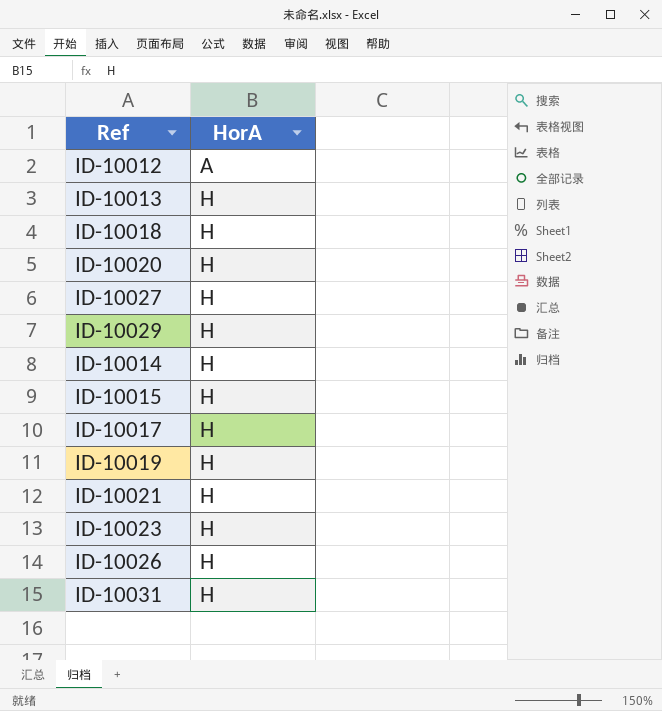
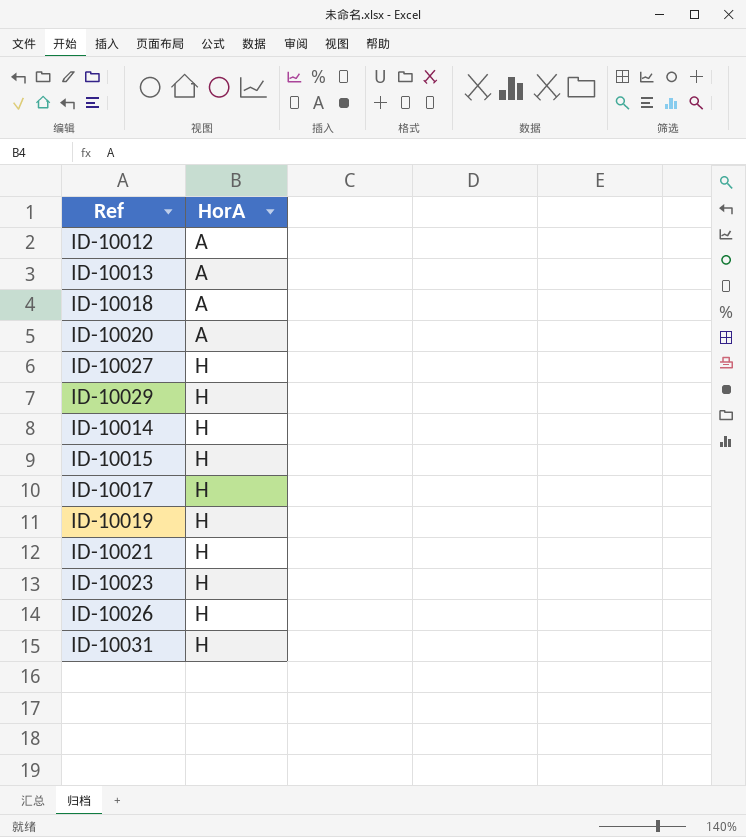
ID-10013 | HorA: H -> A
ID-10018 | HorA: H -> A
ID-10020 | HorA: H -> A

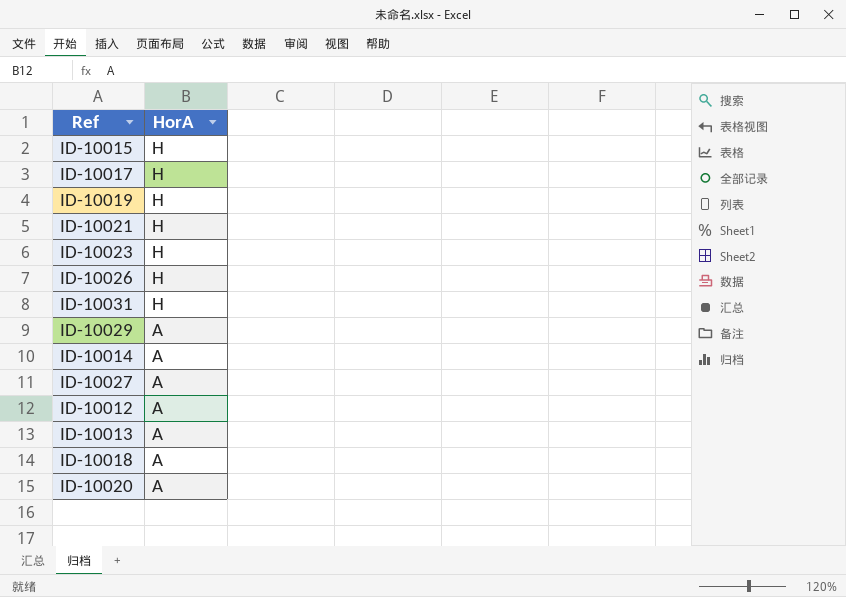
row order: HorA ascending -> HorA descending
ID-10029 | HorA: H -> A
ID-10014 | HorA: H -> A
ID-10027 | HorA: H -> A

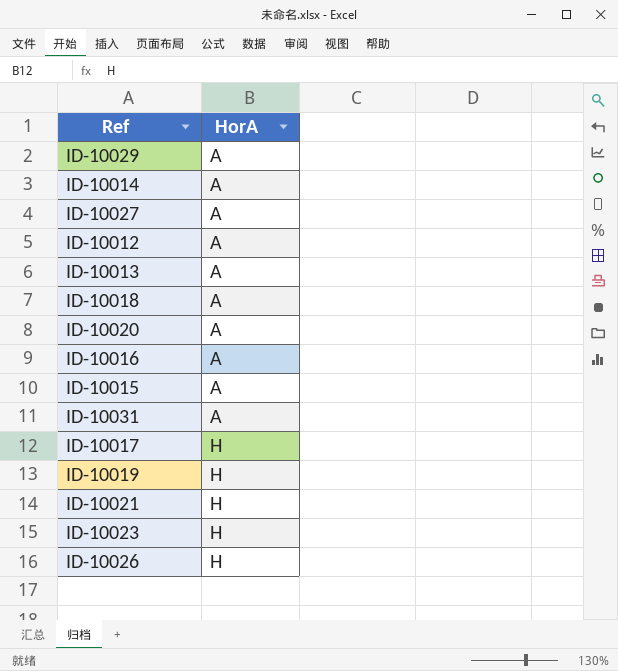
row order: HorA descending -> HorA ascending
row ID-10016: none -> A
ID-10015 | HorA: H -> A
ID-10031 | HorA: H -> A

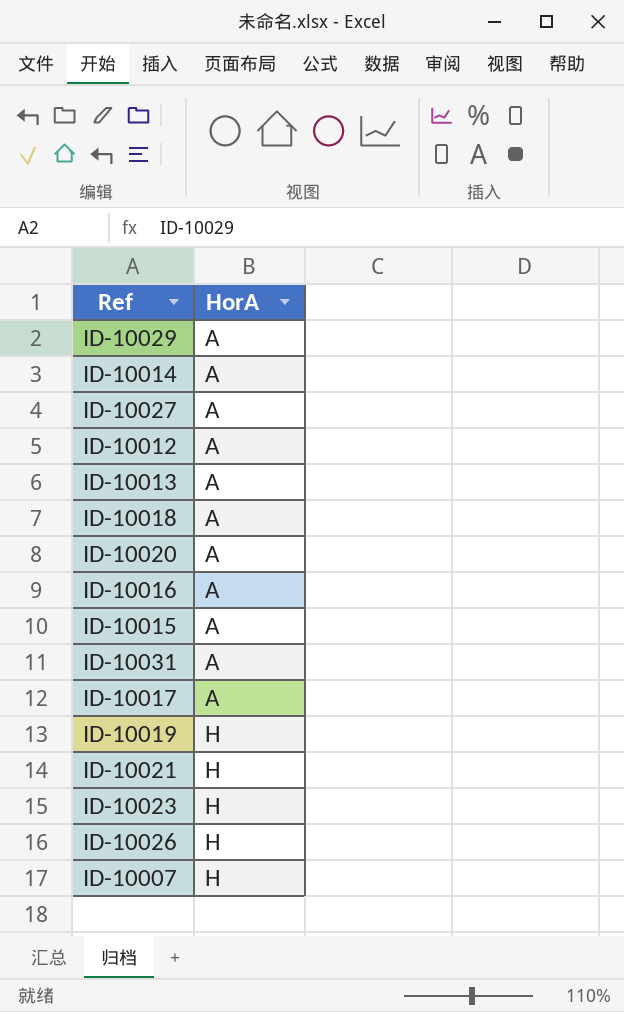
ID-10017 | HorA: H -> A
row ID-10007: none -> H

